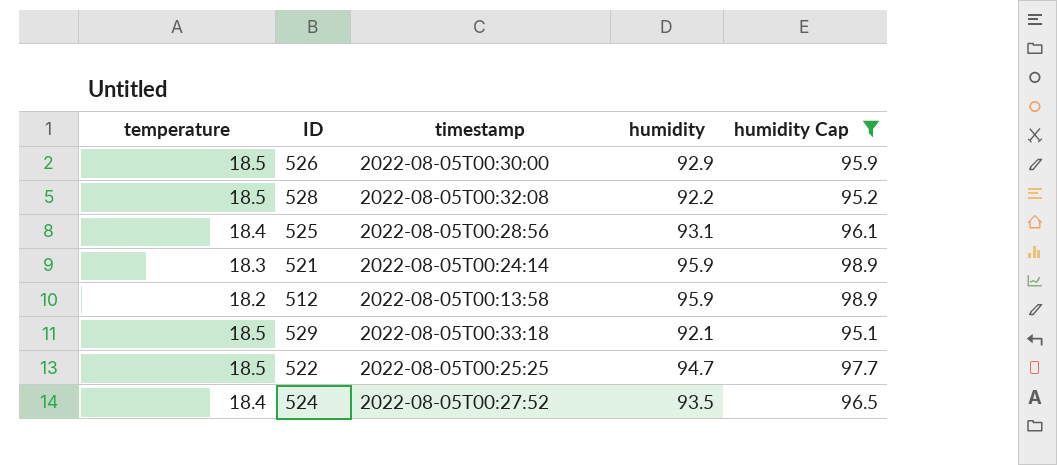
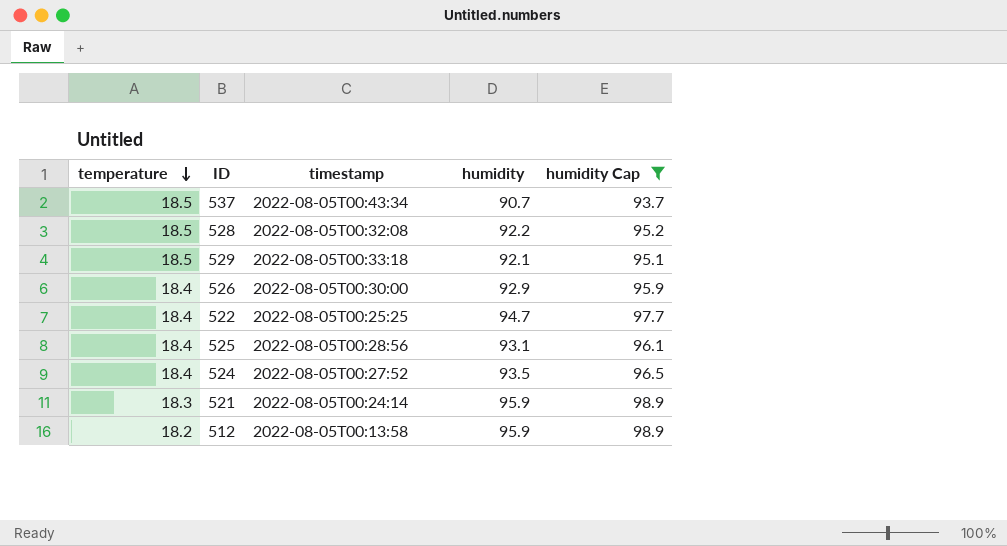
row order: none -> temperature descending
row 537: none -> 18.5 | 2022-08-05T00:43:34 | 90.7 | 93.7
526 | temperature: 18.5 -> 18.4
522 | temperature: 18.5 -> 18.4

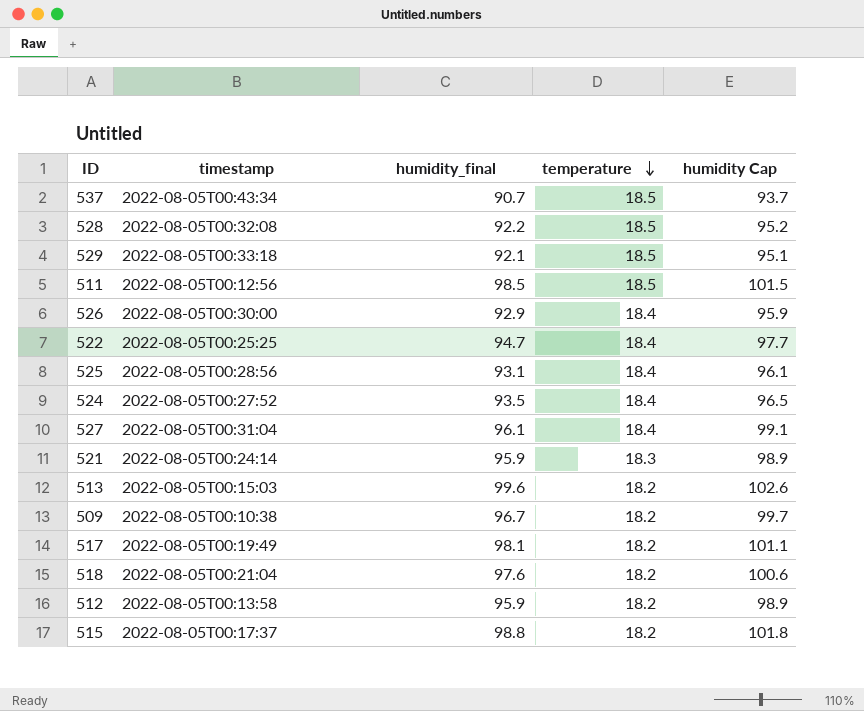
filter: humidity Cap <= 98.9 -> none
column name: humidity -> humidity_final
column temperature | position: 1 -> 4

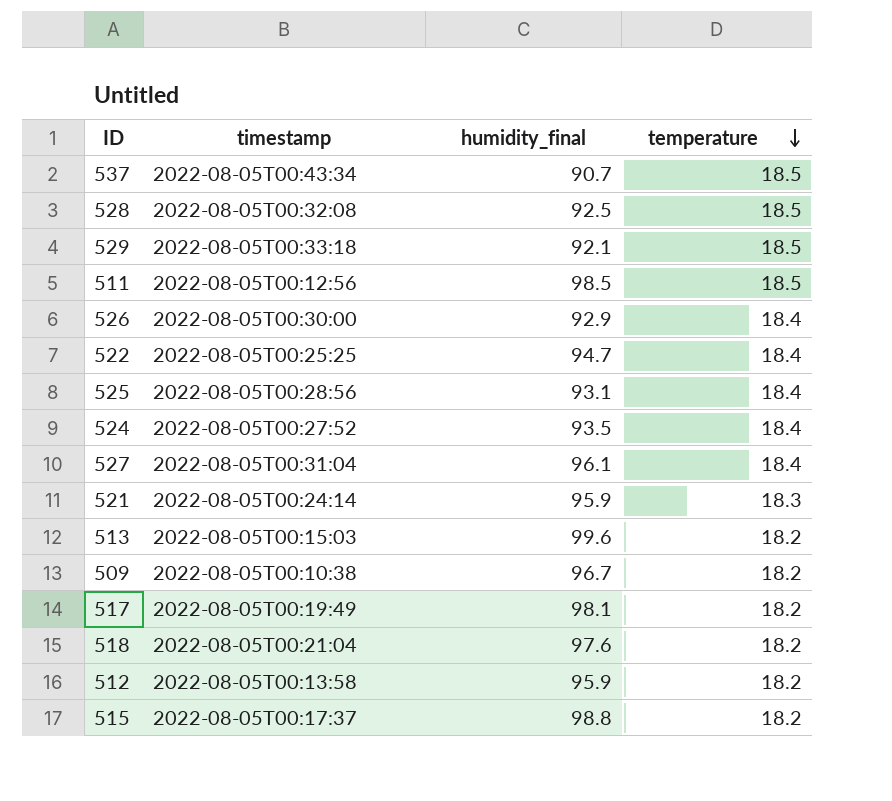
column humidity Cap | formula: [humidity_final] + 3 -> none
528 | humidity_final: 92.2 -> 92.5

